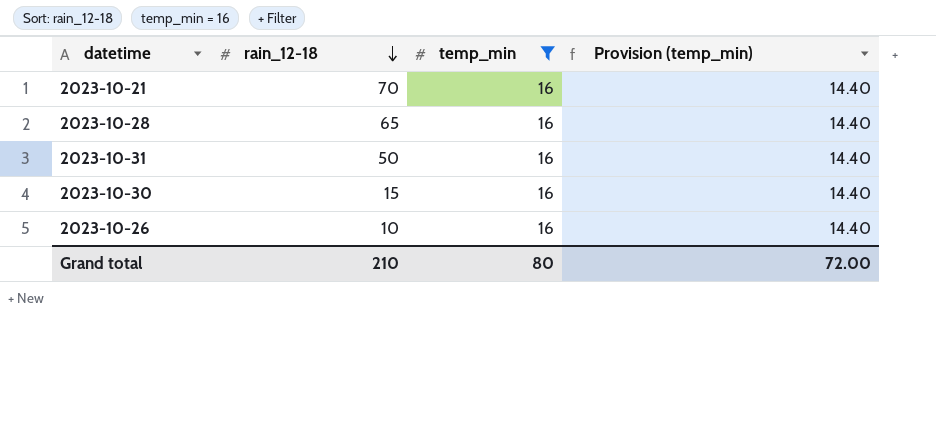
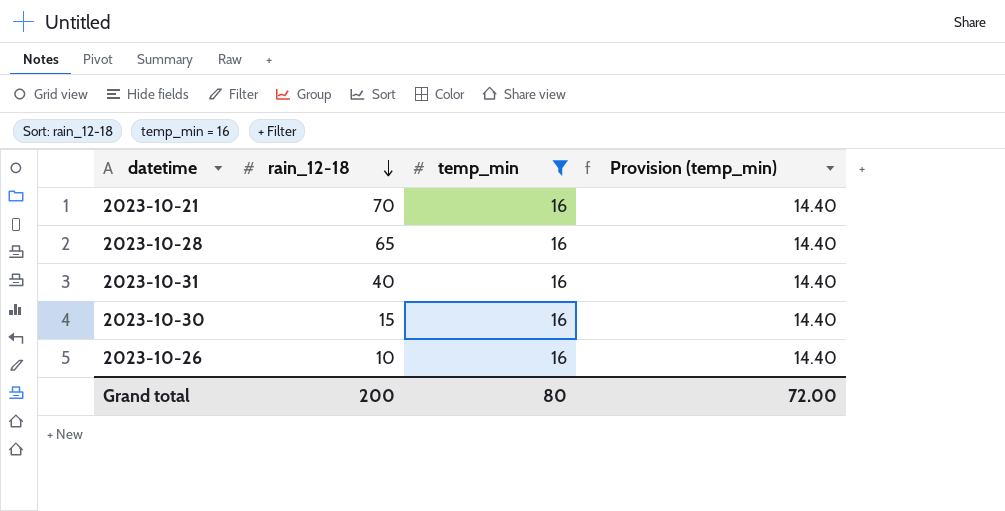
2023-10-31 | rain_12-18: 50 -> 40
Grand total | rain_12-18: 210 -> 200

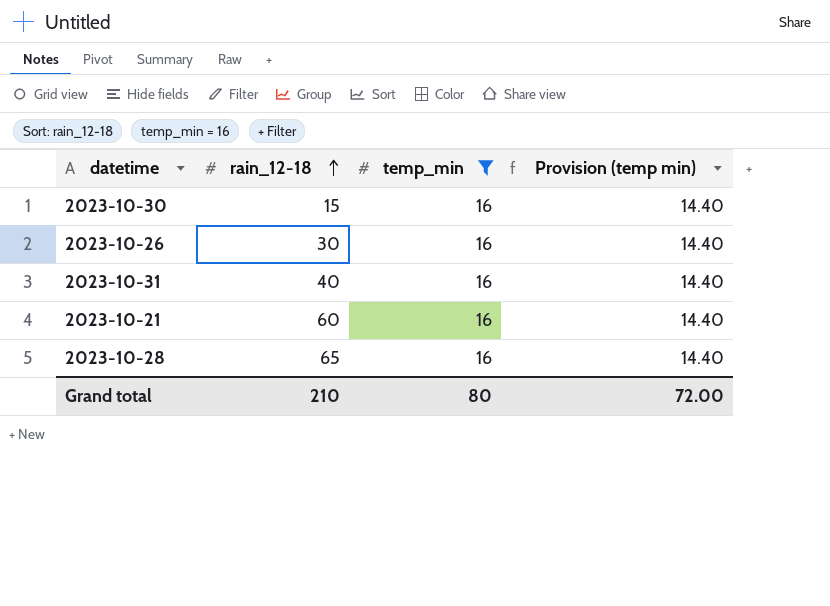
row order: rain_12-18 descending -> rain_12-18 ascending
column name: Provision (temp_min) -> Provision (temp min)
2023-10-26 | rain_12-18: 10 -> 30
2023-10-21 | rain_12-18: 70 -> 60
Grand total | rain_12-18: 200 -> 210

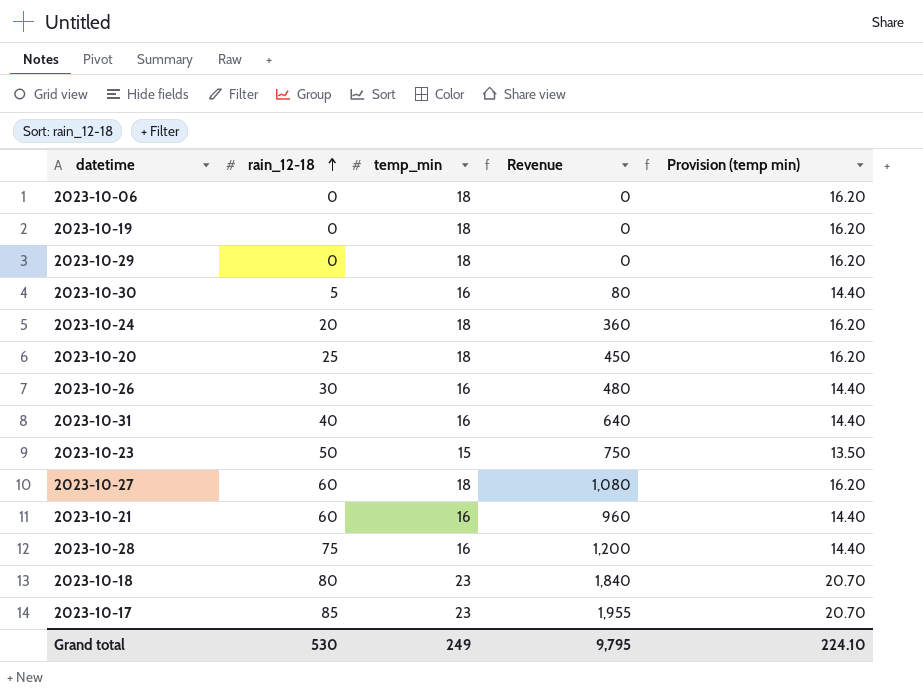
filter: temp_min = 16 -> none
column Revenue | formula: none -> [rain_12-18] * [temp_min]
2023-10-30 | rain_12-18: 15 -> 5
2023-10-28 | rain_12-18: 65 -> 75
Grand total | rain_12-18: 210 -> 530
Grand total | temp_min: 80 -> 249
Grand total | Provision (temp min): 72.00 -> 224.10

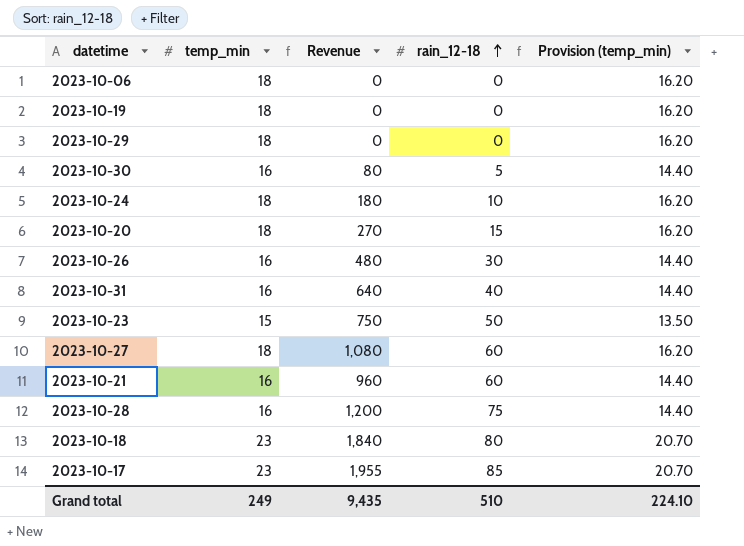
column rain_12-18 | position: 2 -> 4
column name: Provision (temp min) -> Provision (temp_min)
2023-10-24 | Revenue: 360 -> 180
2023-10-24 | rain_12-18: 20 -> 10
2023-10-20 | Revenue: 450 -> 270
2023-10-20 | rain_12-18: 25 -> 15
Grand total | Revenue: 9,795 -> 9,435
Grand total | rain_12-18: 530 -> 510

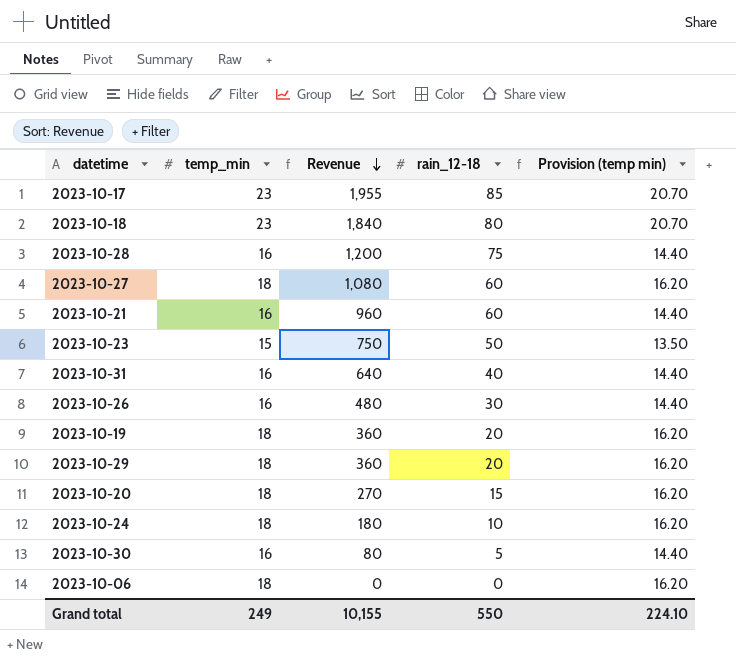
row order: rain_12-18 ascending -> Revenue descending
column name: Provision (temp_min) -> Provision (temp min)
2023-10-19 | Revenue: 0 -> 360
2023-10-19 | rain_12-18: 0 -> 20
2023-10-29 | Revenue: 0 -> 360
2023-10-29 | rain_12-18: 0 -> 20
Grand total | Revenue: 9,435 -> 10,155
Grand total | rain_12-18: 510 -> 550

